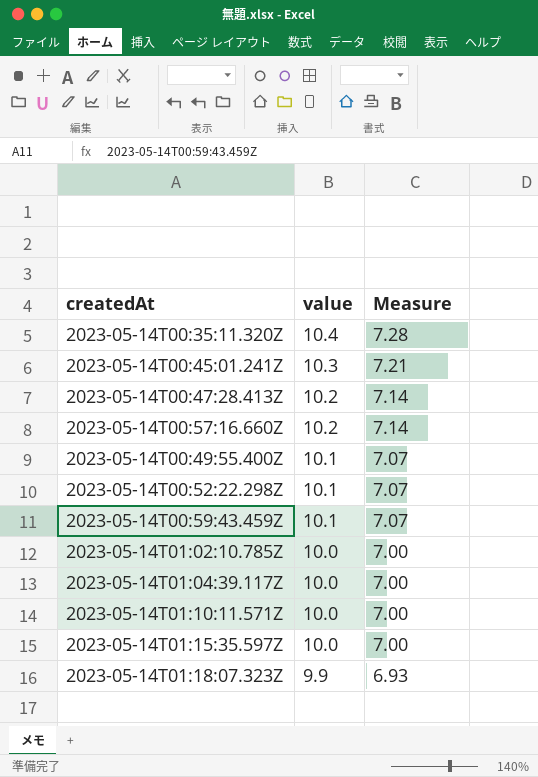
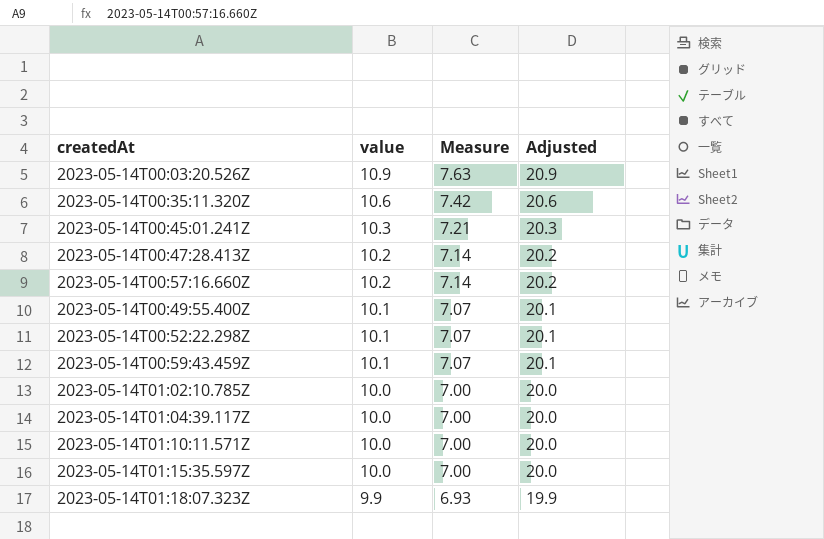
column Adjusted | formula: none -> [value] + 10
row 2023-05-14T00:03:20.526Z: none -> 10.9 | 7.63 | 20.9
2023-05-14T00:35:11.320Z | value: 10.4 -> 10.6
2023-05-14T00:35:11.320Z | Measure: 7.28 -> 7.42

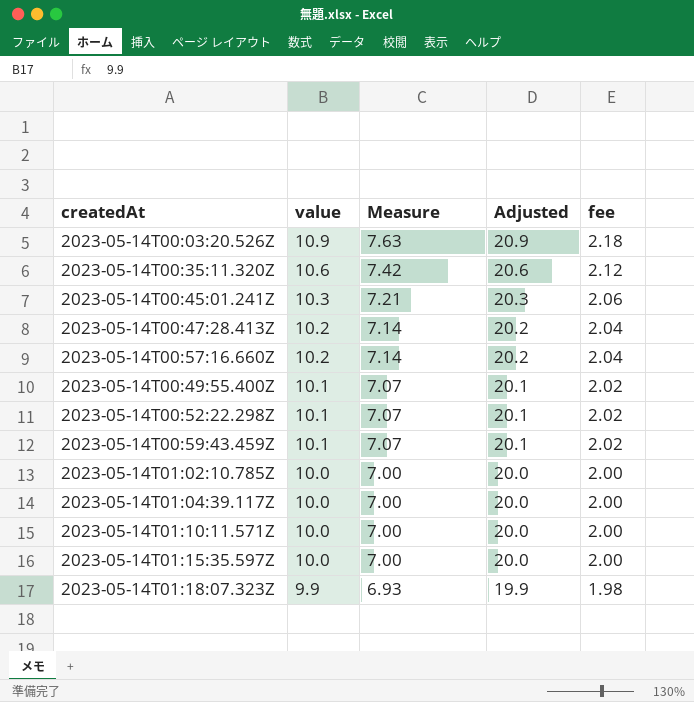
column fee | formula: none -> [value] * 0.2

